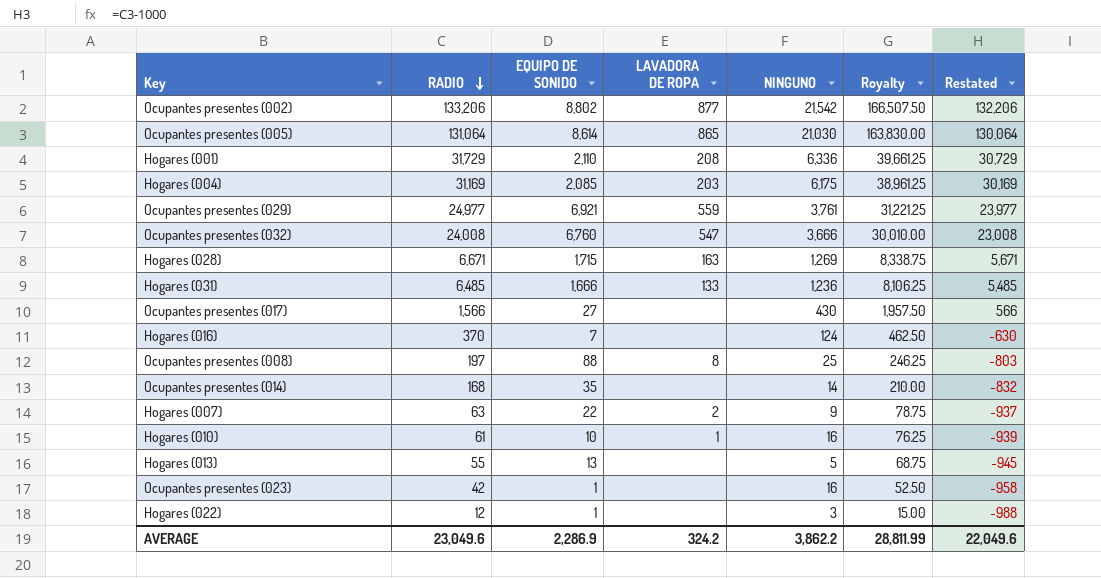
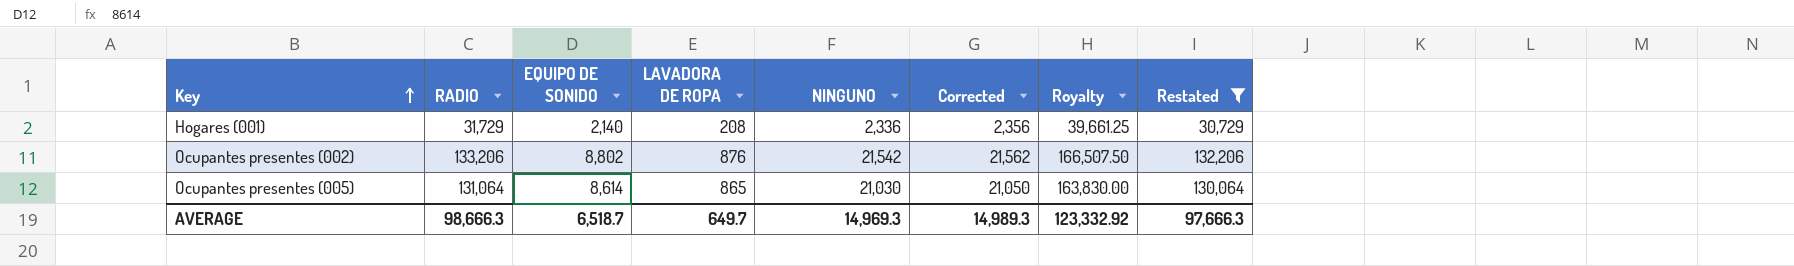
filter: none -> Restated >= 30,729
row order: RADIO descending -> Key ascending
column Corrected | formula: none -> [NINGUNO] + 20
Hogares (001) | EQUIPO DE SONIDO: 2,110 -> 2,140
Hogares (001) | NINGUNO: 6,336 -> 2,336
Ocupantes presentes (002) | LAVADORA DE ROPA: 877 -> 876
AVERAGE | RADIO: 23,049.6 -> 98,666.3
AVERAGE | EQUIPO DE SONIDO: 2,286.9 -> 6,518.7
AVERAGE | LAVADORA DE ROPA: 324.2 -> 649.7
AVERAGE | NINGUNO: 3,862.2 -> 14,969.3
AVERAGE | Royalty: 28,811.99 -> 123,332.92
AVERAGE | Restated: 22,049.6 -> 97,666.3

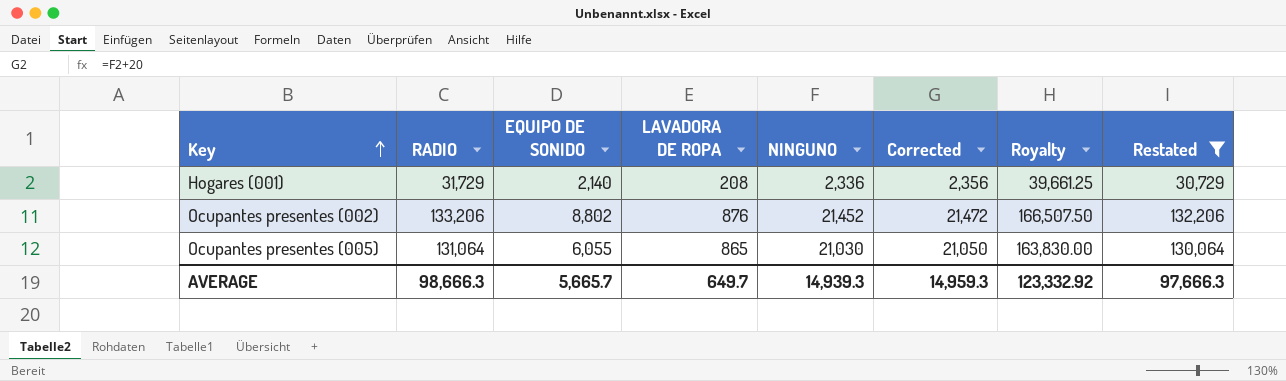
Ocupantes presentes (002) | NINGUNO: 21,542 -> 21,452
Ocupantes presentes (002) | Corrected: 21,562 -> 21,472
Ocupantes presentes (005) | EQUIPO DE SONIDO: 8,614 -> 6,055
AVERAGE | EQUIPO DE SONIDO: 6,518.7 -> 5,665.7
AVERAGE | NINGUNO: 14,969.3 -> 14,939.3
AVERAGE | Corrected: 14,989.3 -> 14,959.3

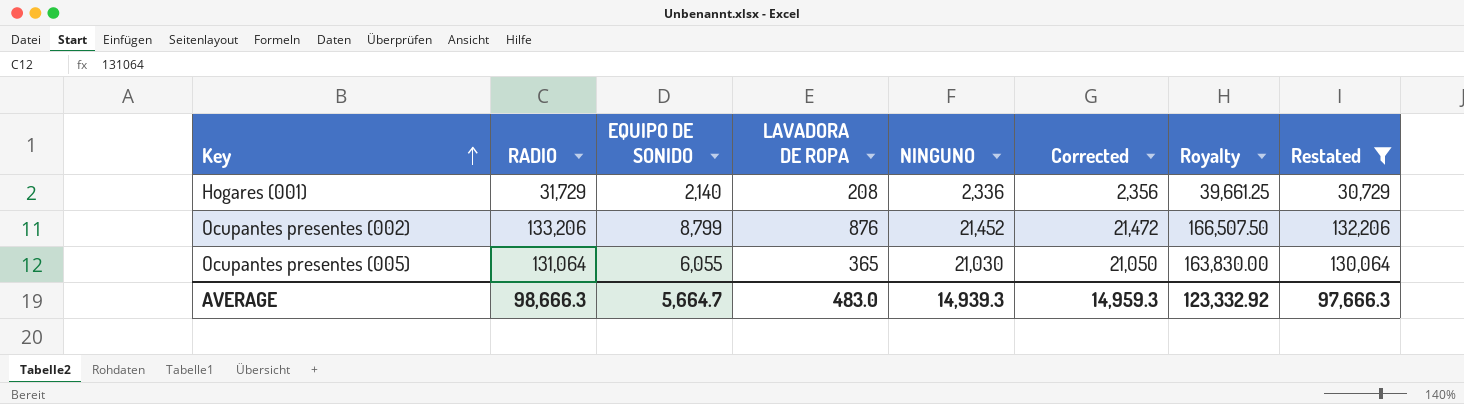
Ocupantes presentes (002) | EQUIPO DE SONIDO: 8,802 -> 8,799
Ocupantes presentes (005) | LAVADORA DE ROPA: 865 -> 365
AVERAGE | EQUIPO DE SONIDO: 5,665.7 -> 5,664.7
AVERAGE | LAVADORA DE ROPA: 649.7 -> 483.0

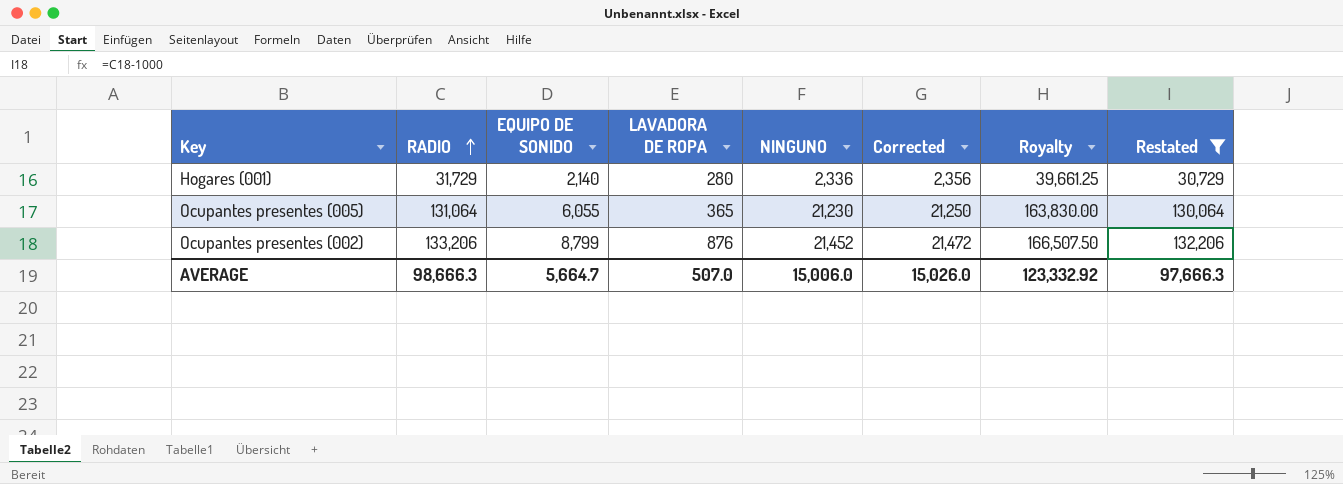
row order: Key ascending -> RADIO ascending
Hogares (001) | LAVADORA DE ROPA: 208 -> 280
Ocupantes presentes (005) | NINGUNO: 21,030 -> 21,230
Ocupantes presentes (005) | Corrected: 21,050 -> 21,250
AVERAGE | LAVADORA DE ROPA: 483.0 -> 507.0
AVERAGE | NINGUNO: 14,939.3 -> 15,006.0
AVERAGE | Corrected: 14,959.3 -> 15,026.0

